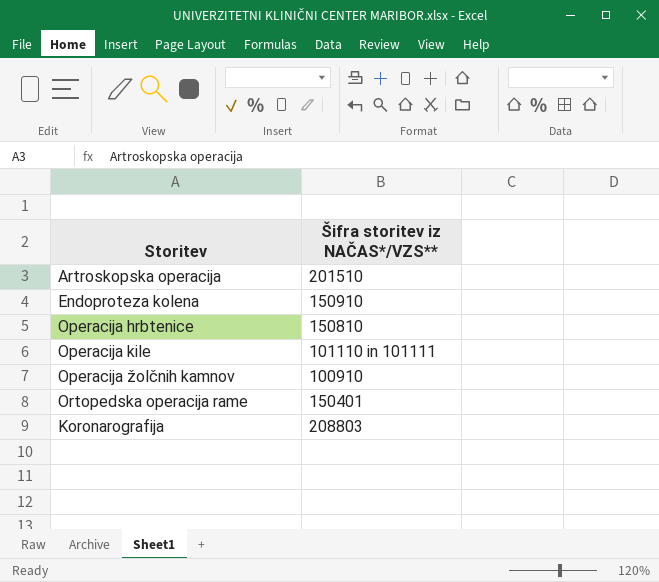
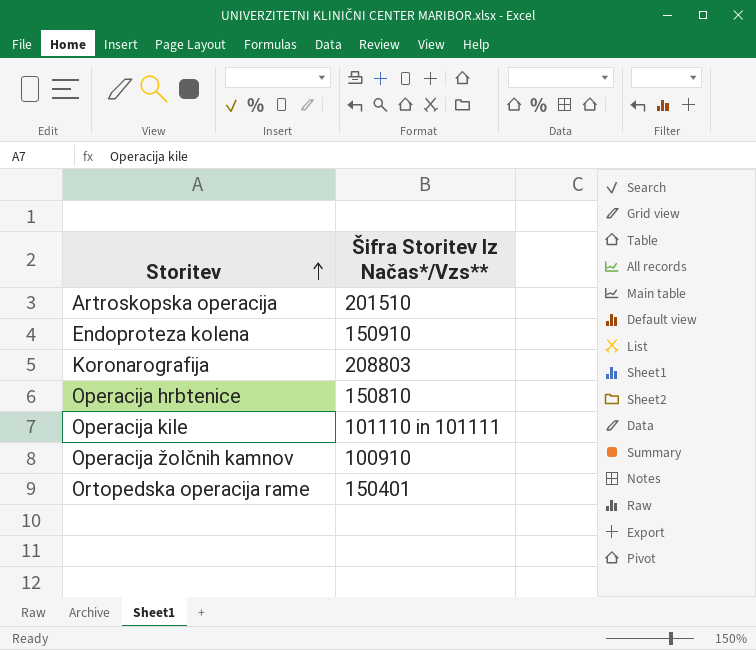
row order: none -> Storitev ascending
column name: Šifra storitev iz NAČAS*/VZS** -> Šifra Storitev Iz Načas*/Vzs**

